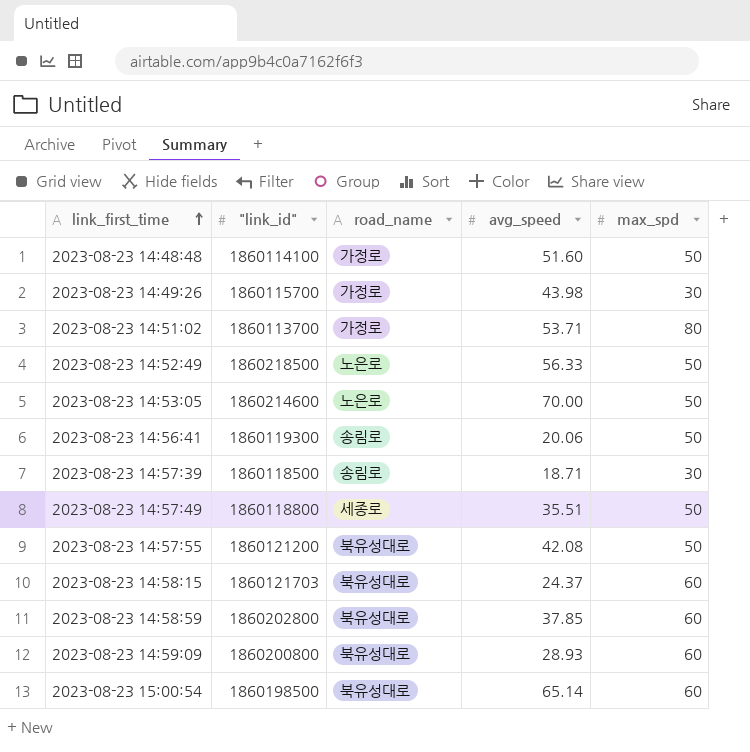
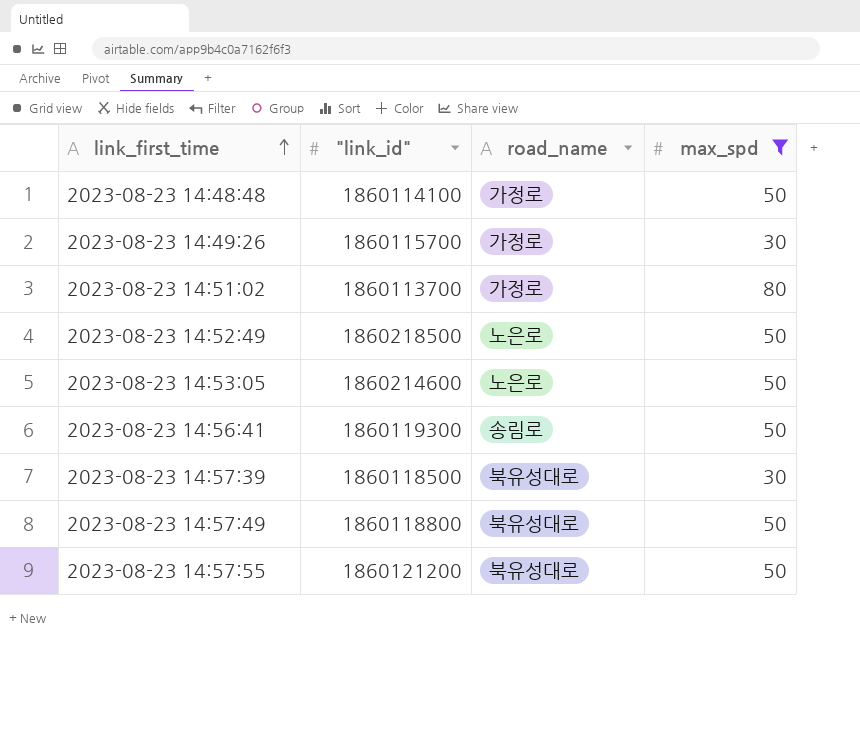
filter: none -> max_spd != 60
column avg_speed | position: 4 -> none
2023-08-23 14:57:39 | road_name: 송림로 -> 북유성대로
2023-08-23 14:57:49 | road_name: 세종로 -> 북유성대로

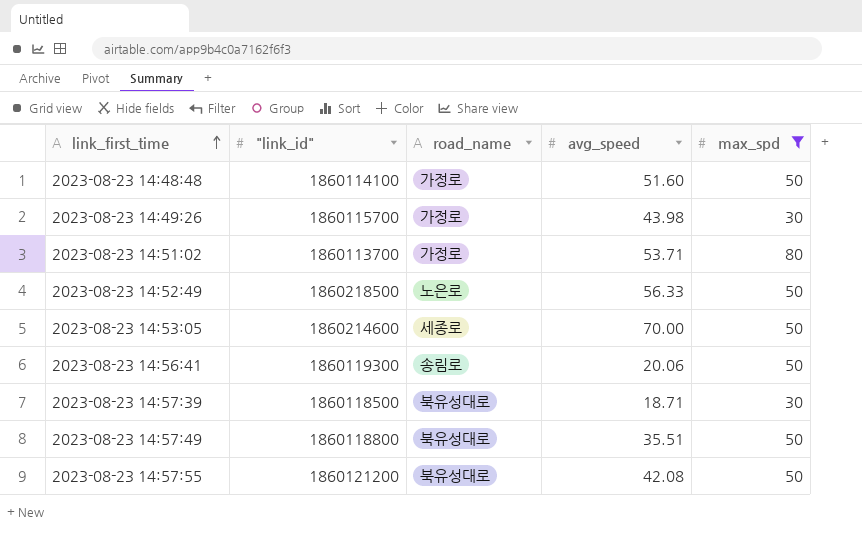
column avg_speed | position: none -> 4
2023-08-23 14:53:05 | road_name: 노은로 -> 세종로

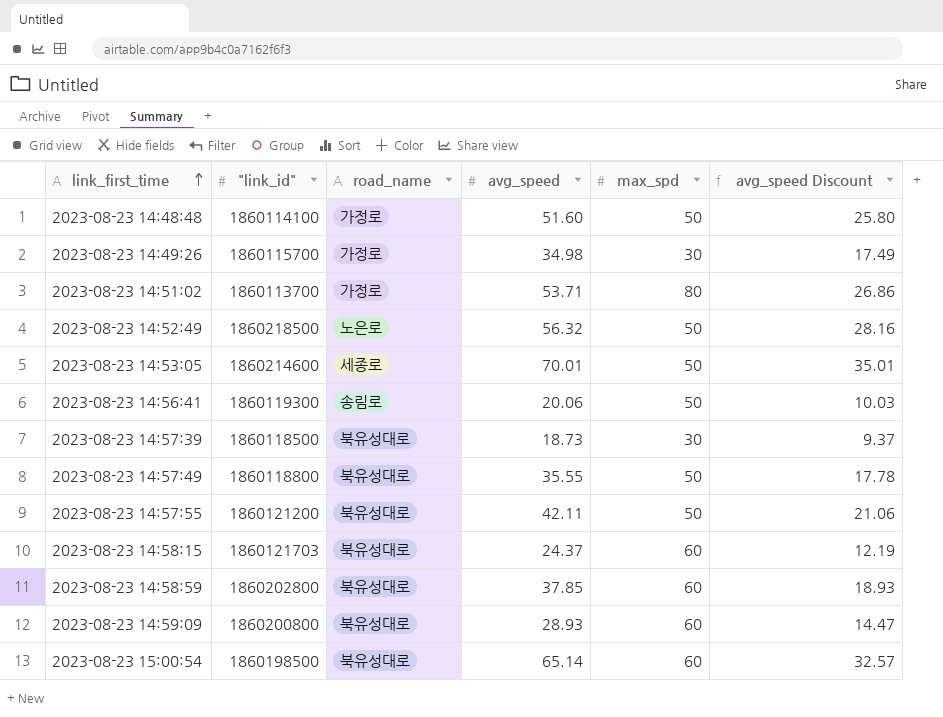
filter: max_spd != 60 -> none
column avg_speed Discount | formula: none -> [avg_speed] * 0.5
2023-08-23 14:49:26 | avg_speed: 43.98 -> 34.98
2023-08-23 14:52:49 | avg_speed: 56.33 -> 56.32
2023-08-23 14:53:05 | avg_speed: 70.00 -> 70.01
2023-08-23 14:57:39 | avg_speed: 18.71 -> 18.73
2023-08-23 14:57:49 | avg_speed: 35.51 -> 35.55
2023-08-23 14:57:55 | avg_speed: 42.08 -> 42.11

